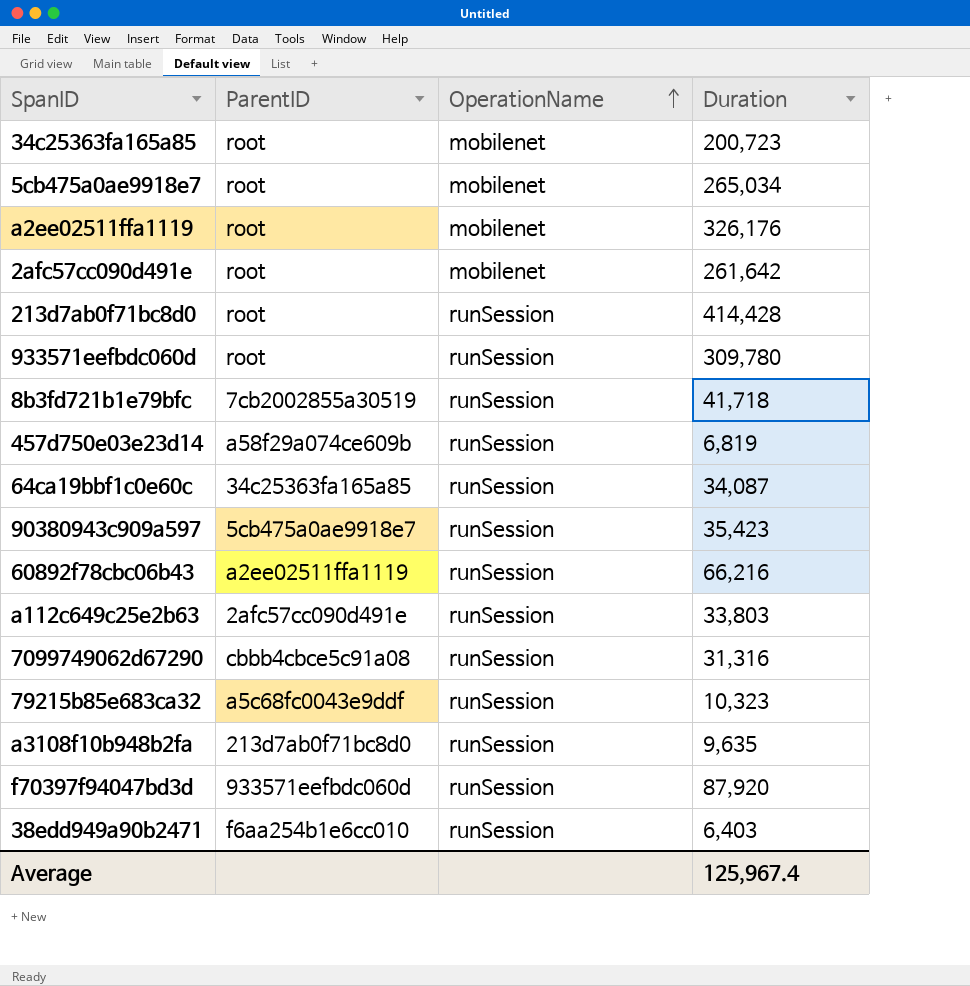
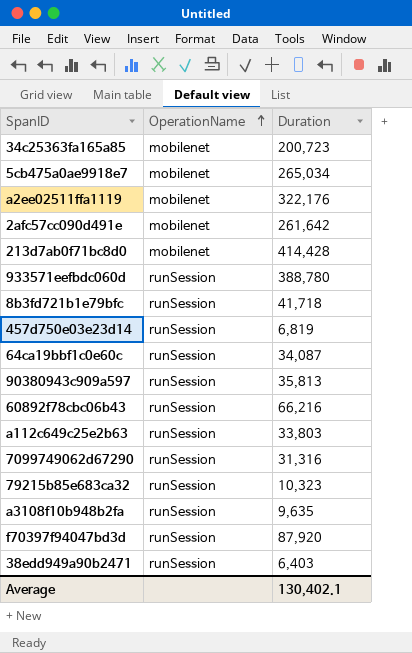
column ParentID | position: 2 -> none
a2ee02511ffa1119 | Duration: 326,176 -> 322,176
213d7ab0f71bc8d0 | OperationName: runSession -> mobilenet
933571eefbdc060d | Duration: 309,780 -> 388,780
90380943c909a597 | Duration: 35,423 -> 35,813
Average | Duration: 125,967.4 -> 130,402.1

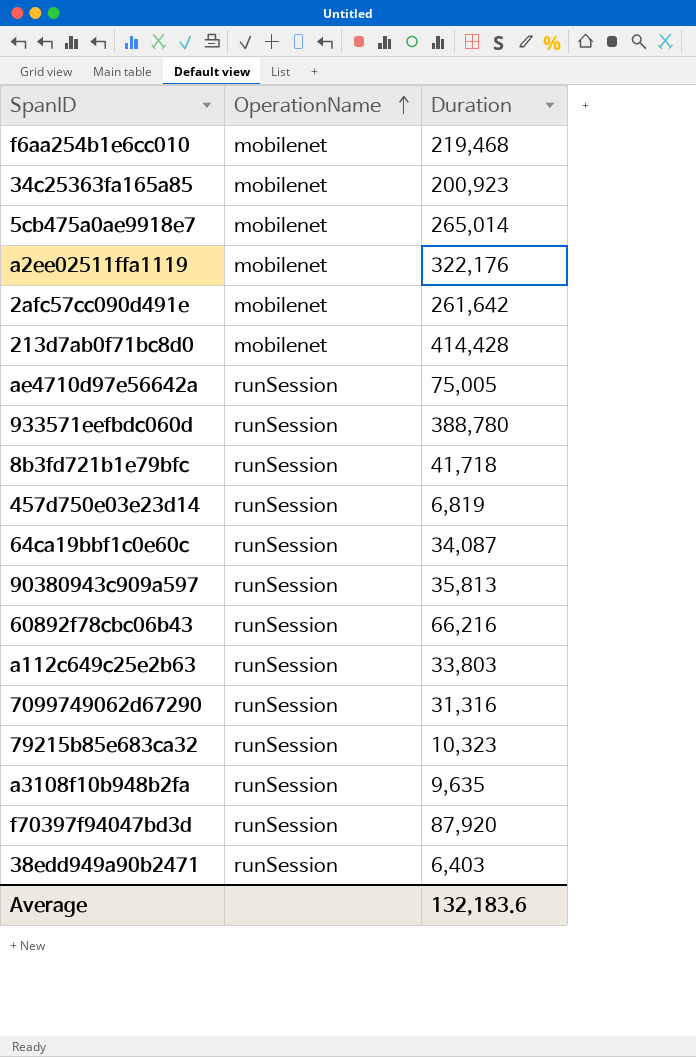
row f6aa254b1e6cc010: none -> mobilenet | 219,468
34c25363fa165a85 | Duration: 200,723 -> 200,923
5cb475a0ae9918e7 | Duration: 265,034 -> 265,014
row ae4710d97e56642a: none -> runSession | 75,005
Average | Duration: 130,402.1 -> 132,183.6

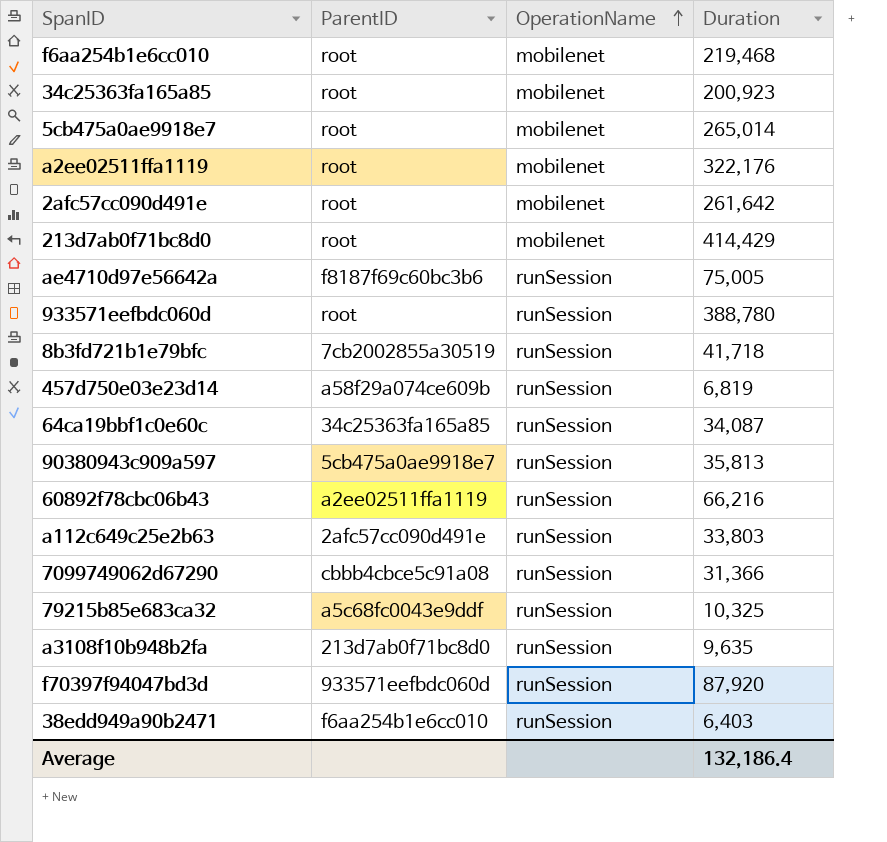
column ParentID | position: none -> 2
213d7ab0f71bc8d0 | Duration: 414,428 -> 414,429
7099749062d67290 | Duration: 31,316 -> 31,366
79215b85e683ca32 | Duration: 10,323 -> 10,325
Average | Duration: 132,183.6 -> 132,186.4

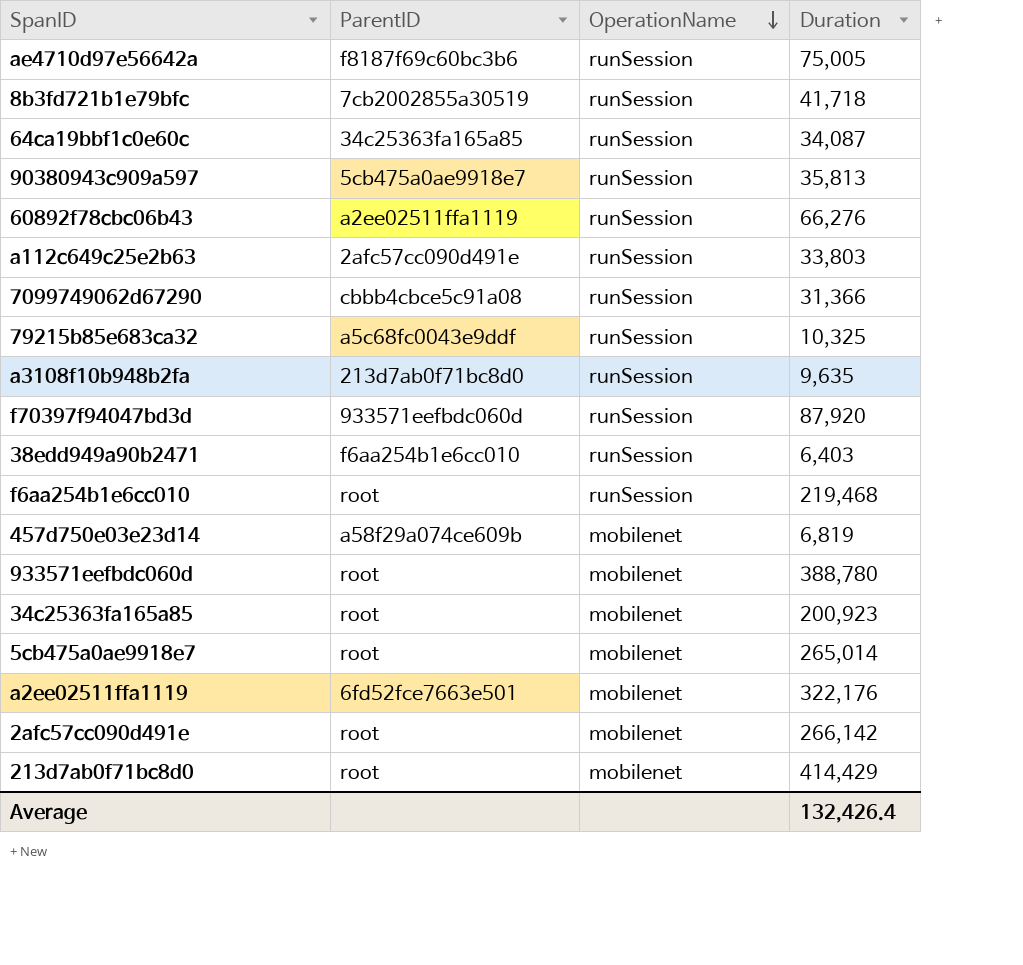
row order: OperationName ascending -> OperationName descending
60892f78cbc06b43 | Duration: 66,216 -> 66,276
f6aa254b1e6cc010 | OperationName: mobilenet -> runSession
457d750e03e23d14 | OperationName: runSession -> mobilenet
933571eefbdc060d | OperationName: runSession -> mobilenet
a2ee02511ffa1119 | ParentID: root -> 6fd52fce7663e501
2afc57cc090d491e | Duration: 261,642 -> 266,142
Average | Duration: 132,186.4 -> 132,426.4

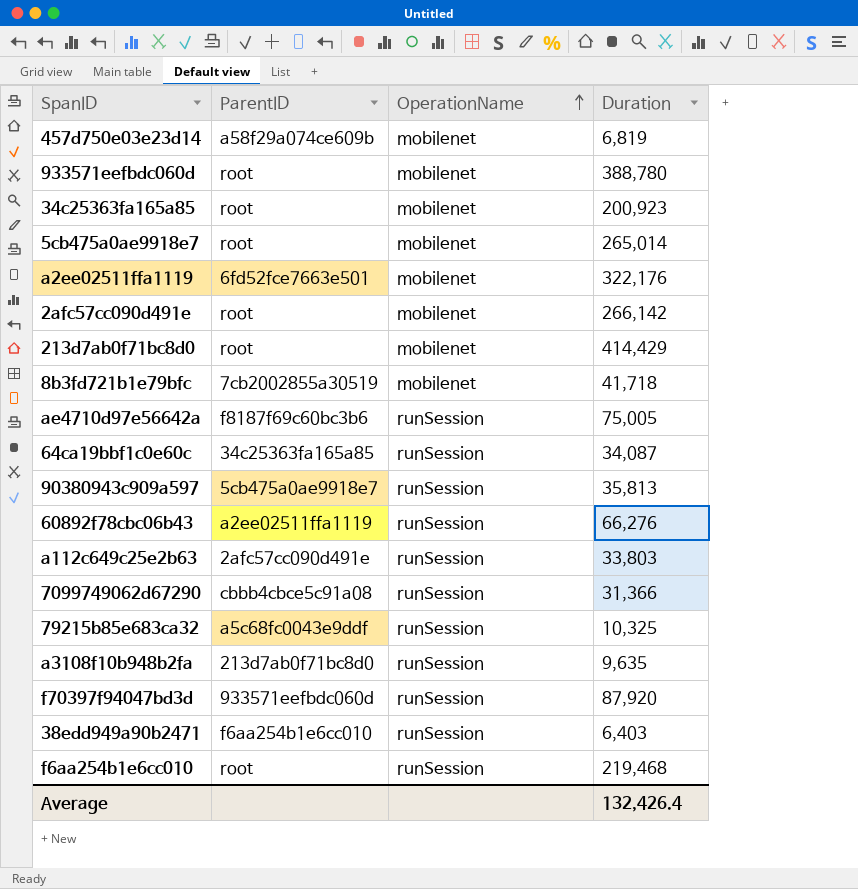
row order: OperationName descending -> OperationName ascending
8b3fd721b1e79bfc | OperationName: runSession -> mobilenet

